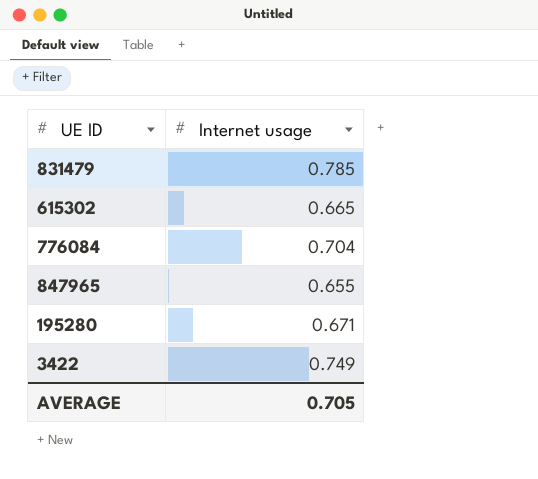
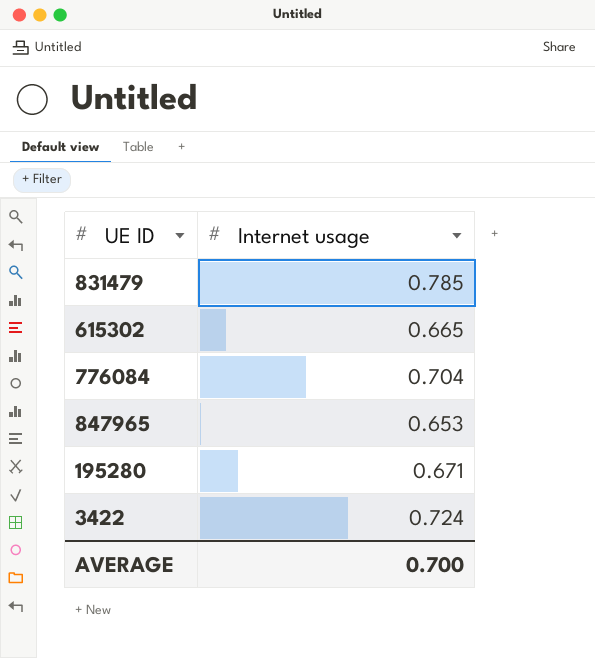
847965 | Internet usage: 0.655 -> 0.653
3422 | Internet usage: 0.749 -> 0.724
AVERAGE | Internet usage: 0.705 -> 0.700

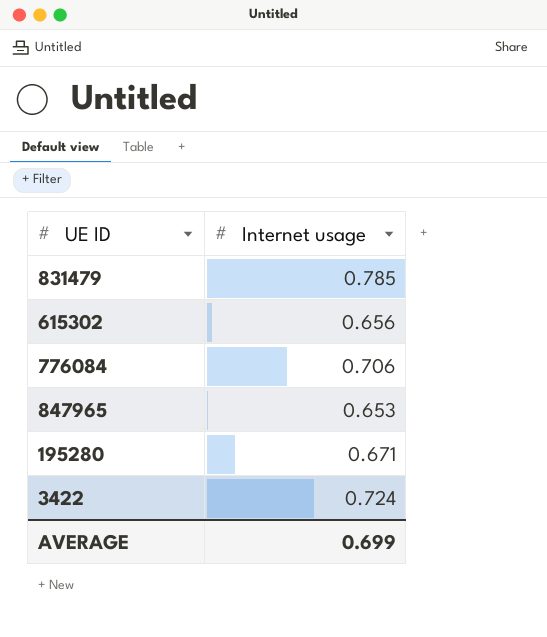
615302 | Internet usage: 0.665 -> 0.656
776084 | Internet usage: 0.704 -> 0.706
AVERAGE | Internet usage: 0.700 -> 0.699

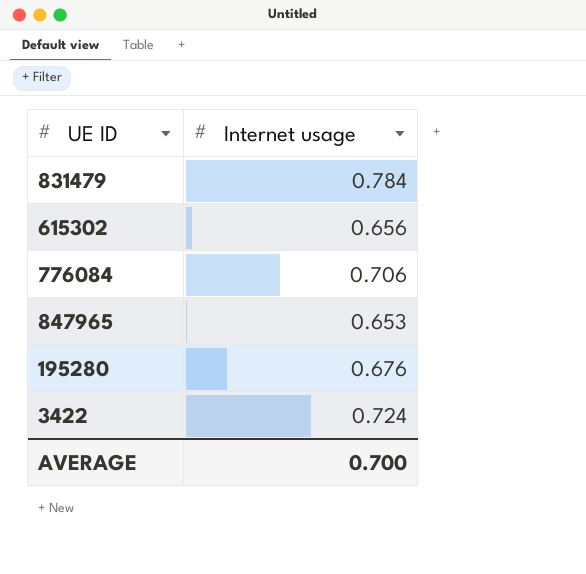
831479 | Internet usage: 0.785 -> 0.784
195280 | Internet usage: 0.671 -> 0.676
AVERAGE | Internet usage: 0.699 -> 0.700

